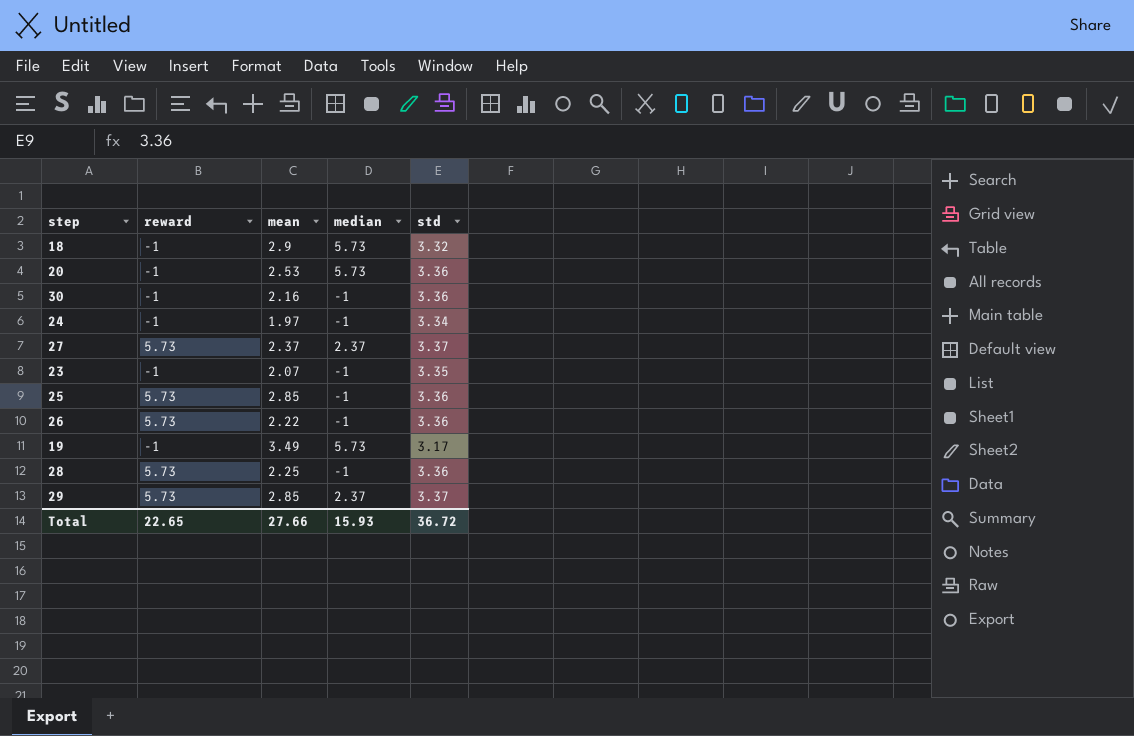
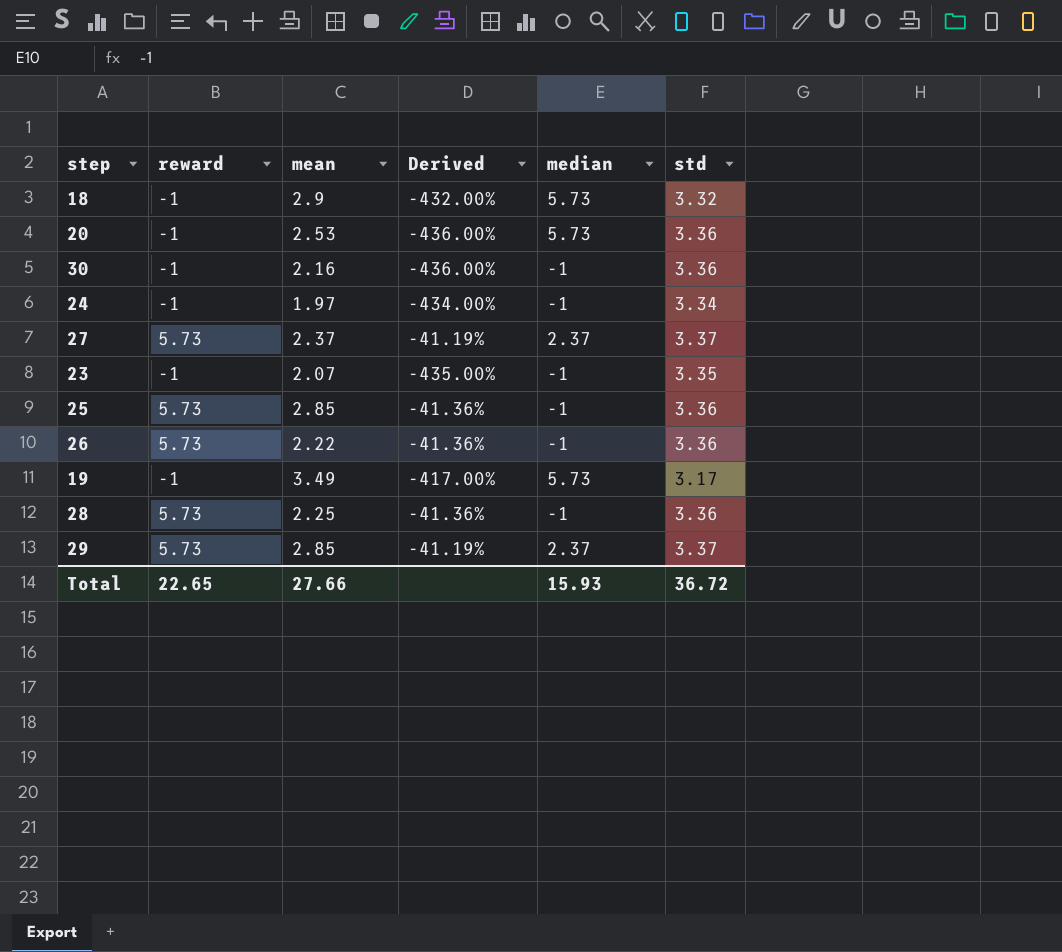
column Derived | formula: none -> ([std] - [reward]) / [reward]

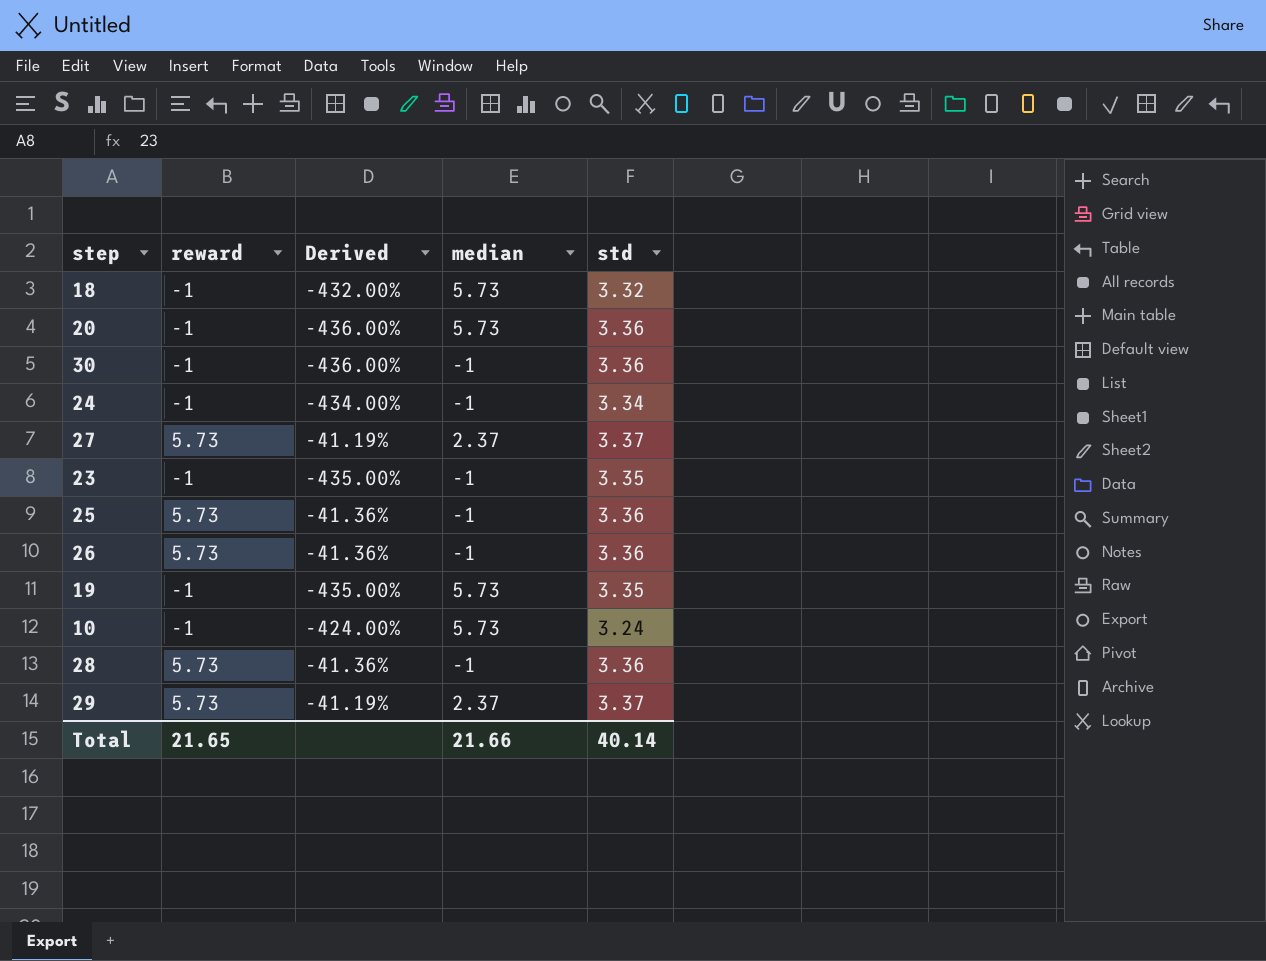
column mean | position: 3 -> none
19 | Derived: -417.00% -> -435.00%
19 | std: 3.17 -> 3.35
row 10: none -> -1 | -424.00% | 5.73 | 3.24
Total | reward: 22.65 -> 21.65
Total | median: 15.93 -> 21.66
Total | std: 36.72 -> 40.14

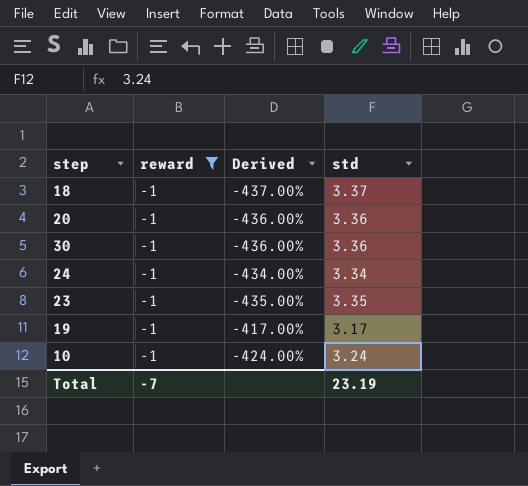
filter: none -> reward = -1
column median | position: 4 -> none
18 | Derived: -432.00% -> -437.00%
18 | std: 3.32 -> 3.37
19 | Derived: -435.00% -> -417.00%
19 | std: 3.35 -> 3.17
Total | reward: 21.65 -> -7
Total | std: 40.14 -> 23.19

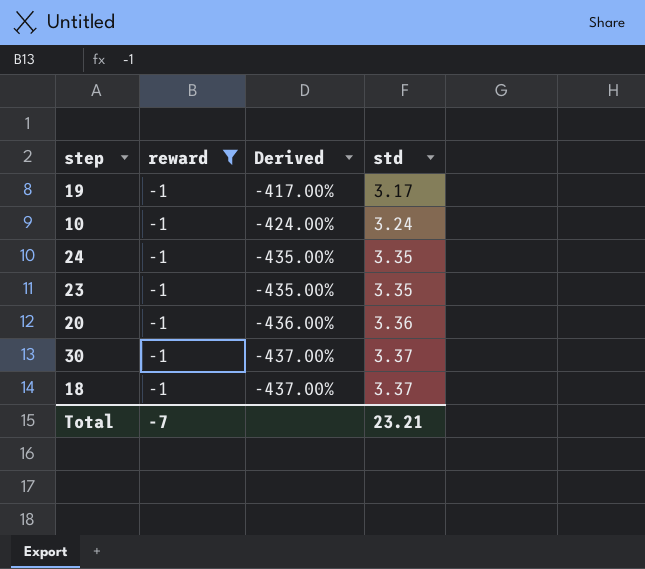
row order: none -> Derived descending
24 | Derived: -434.00% -> -435.00%
24 | std: 3.34 -> 3.35
30 | Derived: -436.00% -> -437.00%
30 | std: 3.36 -> 3.37
Total | std: 23.19 -> 23.21

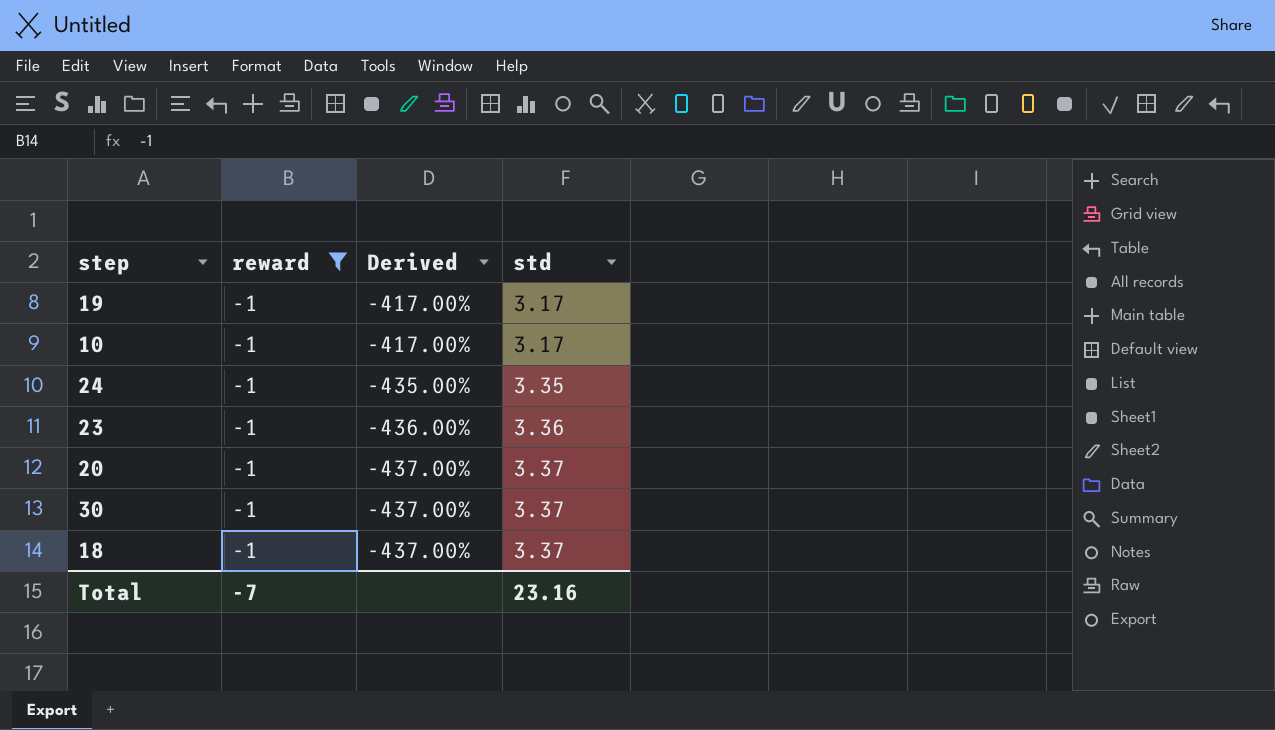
10 | Derived: -424.00% -> -417.00%
10 | std: 3.24 -> 3.17
23 | Derived: -435.00% -> -436.00%
23 | std: 3.35 -> 3.36
20 | Derived: -436.00% -> -437.00%
20 | std: 3.36 -> 3.37
Total | std: 23.21 -> 23.16

